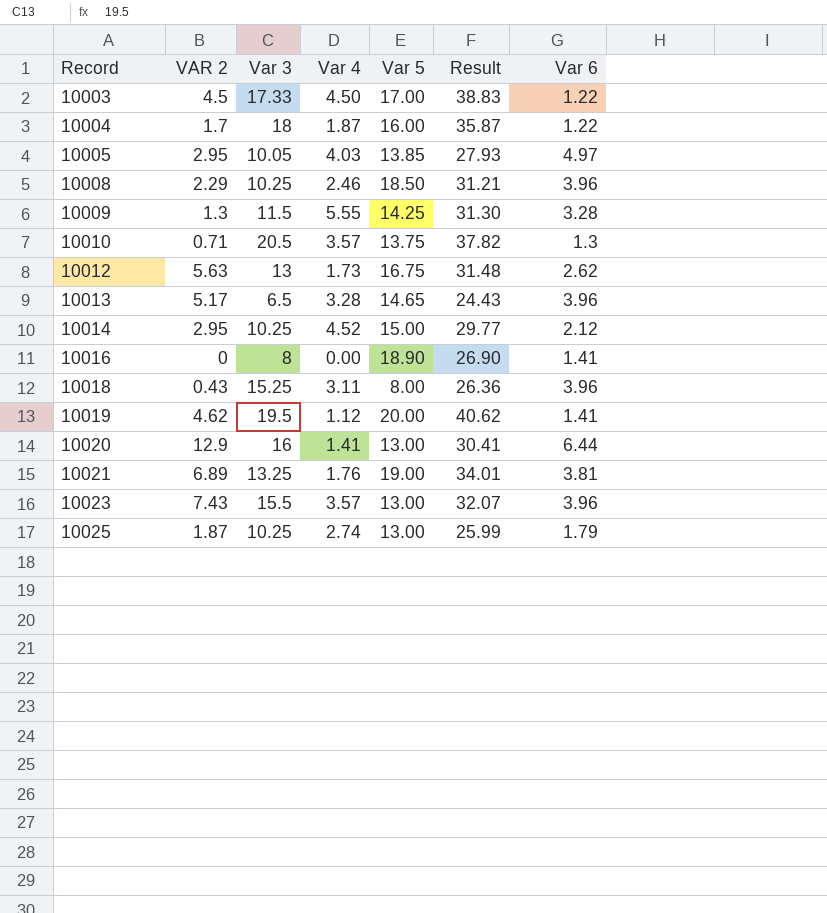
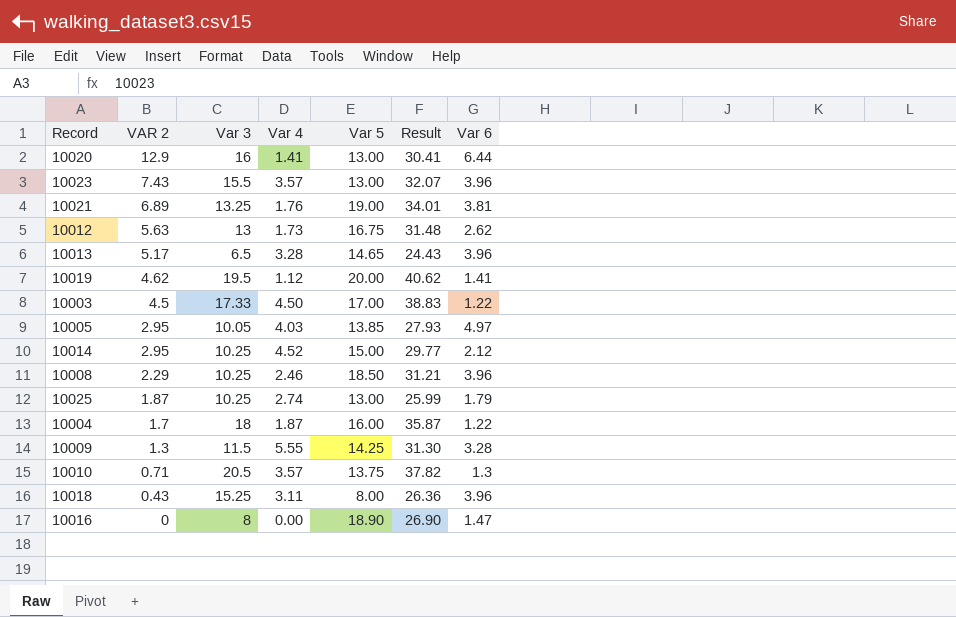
row order: Record ascending -> VAR 2 descending
10016 | Var 6: 1.41 -> 1.47

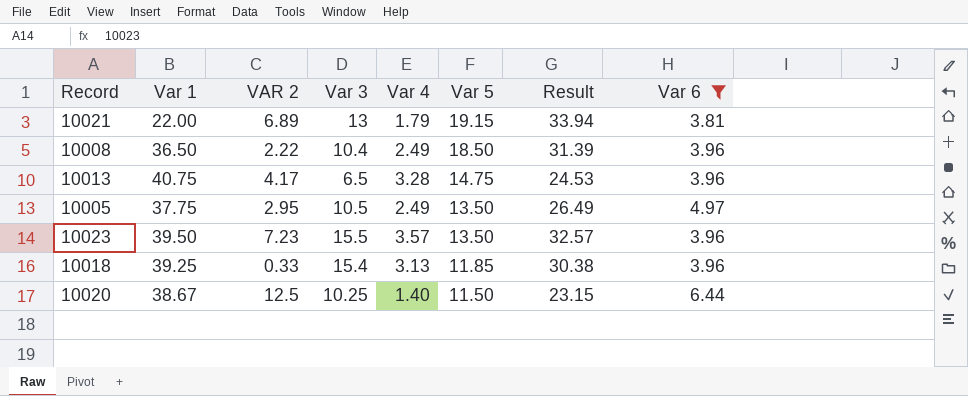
filter: none -> Var 6 >= 3.81
row order: VAR 2 descending -> Var 5 descending
column Var 1 | position: none -> 2
10021 | Var 3: 13.25 -> 13
10021 | Var 4: 1.76 -> 1.79
10021 | Var 5: 19.00 -> 19.15
10021 | Result: 34.01 -> 33.94
10008 | VAR 2: 2.29 -> 2.22
10008 | Var 3: 10.25 -> 10.4
10008 | Var 4: 2.46 -> 2.49
10008 | Result: 31.21 -> 31.39
10013 | VAR 2: 5.17 -> 4.17
10013 | Var 5: 14.65 -> 14.75
10013 | Result: 24.43 -> 24.53
10005 | Var 3: 10.05 -> 10.5
10005 | Var 4: 4.03 -> 2.49
10005 | Var 5: 13.85 -> 13.50
10005 | Result: 27.93 -> 26.49
10023 | VAR 2: 7.43 -> 7.23
10023 | Var 5: 13.00 -> 13.50
10023 | Result: 32.07 -> 32.57
10018 | VAR 2: 0.43 -> 0.33
10018 | Var 3: 15.25 -> 15.4
10018 | Var 4: 3.11 -> 3.13
10018 | Var 5: 8.00 -> 11.85
10018 | Result: 26.36 -> 30.38
10020 | VAR 2: 12.9 -> 12.5
10020 | Var 3: 16 -> 10.25
10020 | Var 4: 1.41 -> 1.40
10020 | Var 5: 13.00 -> 11.50
10020 | Result: 30.41 -> 23.15

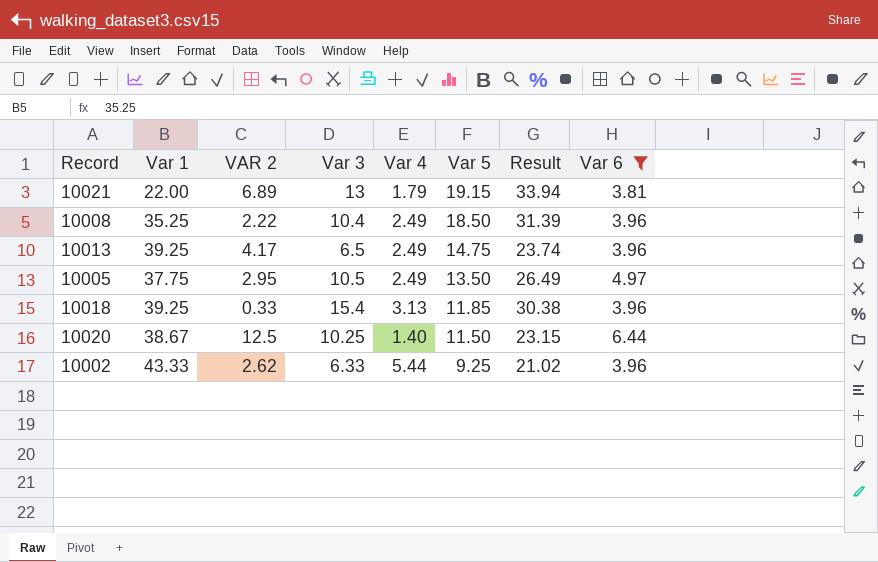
row 10023: 39.50 | 7.23 | 15.5 | 3.57 | 13.50 | 32.57 | 3.96 -> none
10008 | Var 1: 36.50 -> 35.25
10013 | Var 1: 40.75 -> 39.25
10013 | Var 4: 3.28 -> 2.49
10013 | Result: 24.53 -> 23.74
row 10002: none -> 43.33 | 2.62 | 6.33 | 5.44 | 9.25 | 21.02 | 3.96

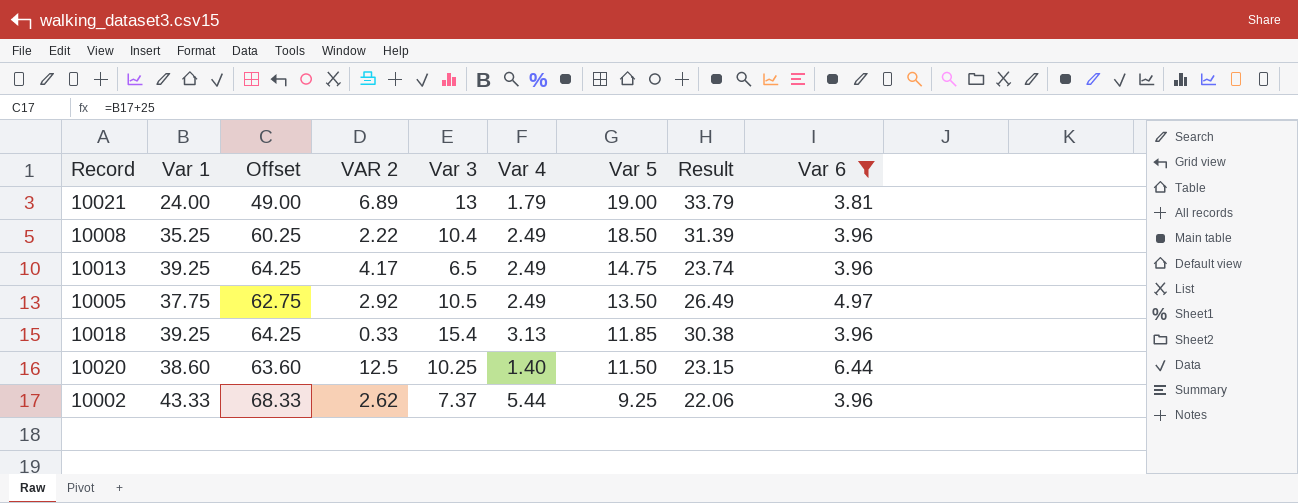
column Offset | formula: none -> [Var 1] + 25
10021 | Var 1: 22.00 -> 24.00
10021 | Var 5: 19.15 -> 19.00
10021 | Result: 33.94 -> 33.79
10005 | VAR 2: 2.95 -> 2.92
10020 | Var 1: 38.67 -> 38.60
10002 | Var 3: 6.33 -> 7.37
10002 | Result: 21.02 -> 22.06

